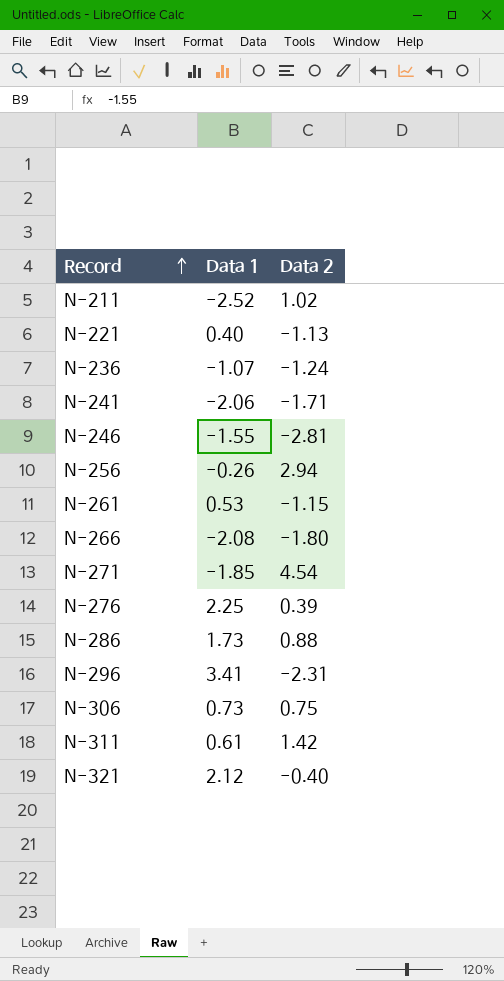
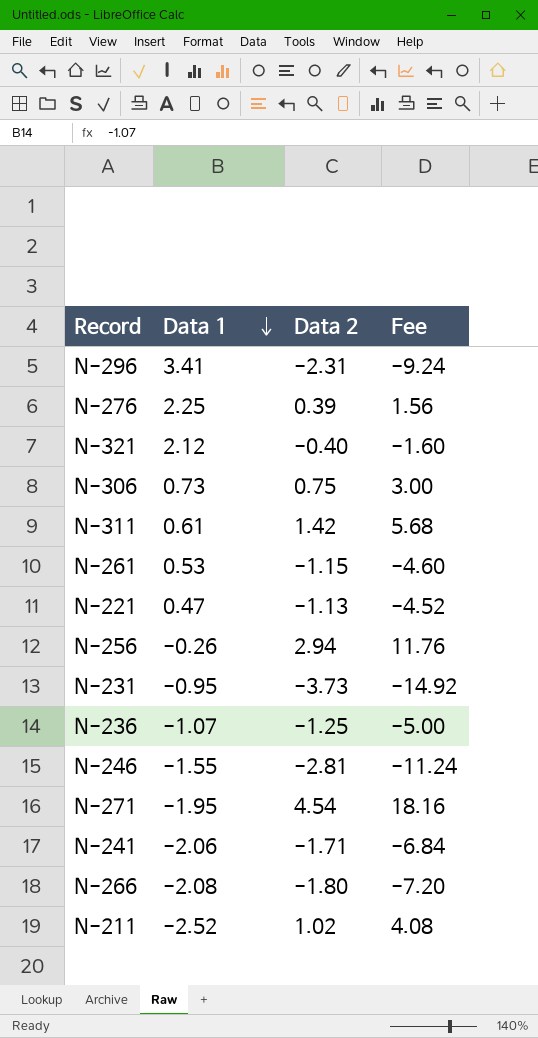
row order: Record ascending -> Data 1 descending
column Fee | formula: none -> [Data 2] * 4
row N-286: 1.73 | 0.88 -> none
N-221 | Data 1: 0.40 -> 0.47
row N-231: none -> -0.95 | -3.73 | -14.92
N-236 | Data 2: -1.24 -> -1.25
N-271 | Data 1: -1.85 -> -1.95

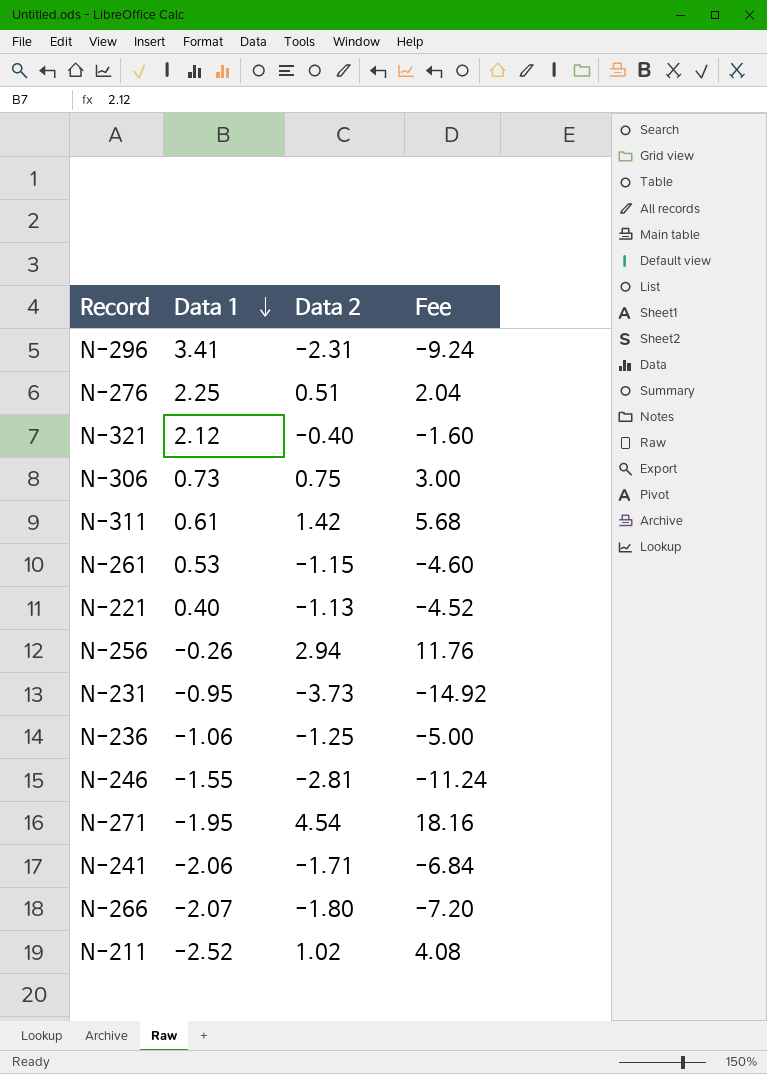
N-276 | Data 2: 0.39 -> 0.51
N-276 | Fee: 1.56 -> 2.04
N-221 | Data 1: 0.47 -> 0.40
N-236 | Data 1: -1.07 -> -1.06
N-266 | Data 1: -2.08 -> -2.07

